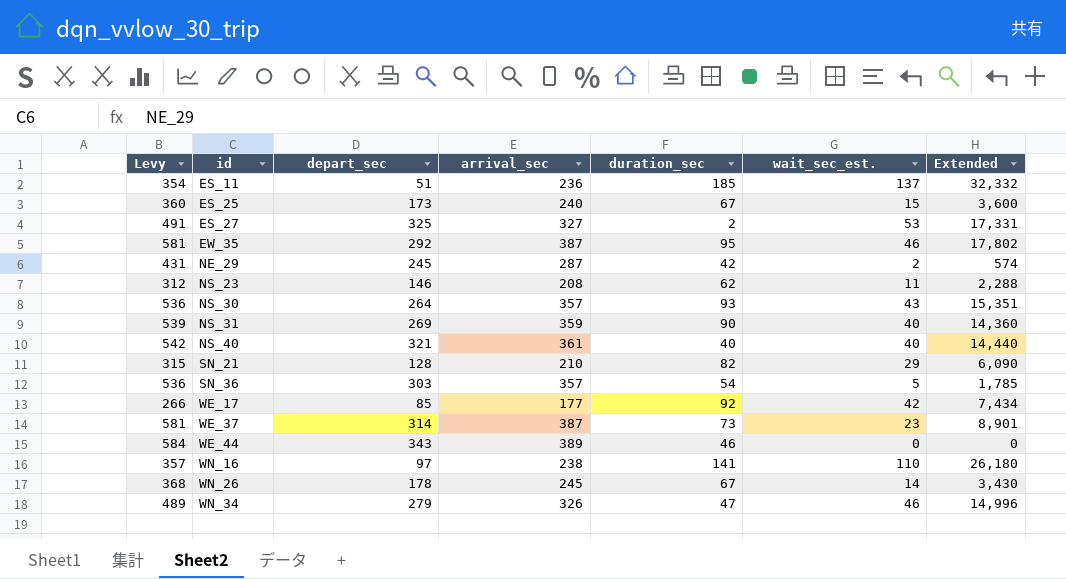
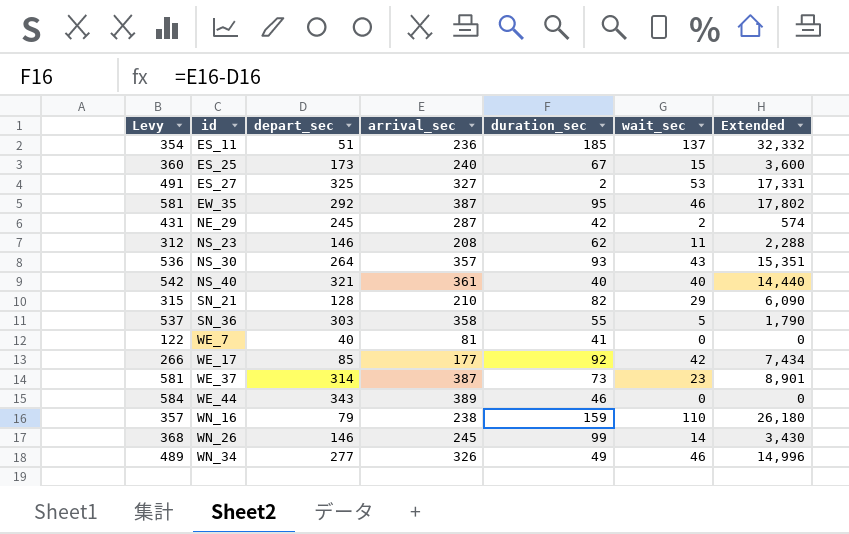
column name: wait_sec_est. -> wait_sec
row NS_31: 539 | 269 | 359 | 90 | 40 | 14,360 -> none
SN_36 | Levy: 536 -> 537
SN_36 | arrival_sec: 357 -> 358
SN_36 | duration_sec: 54 -> 55
SN_36 | Extended: 1,785 -> 1,790
row WE_7: none -> 122 | 40 | 81 | 41 | 0 | 0
WN_16 | depart_sec: 97 -> 79
WN_16 | duration_sec: 141 -> 159
WN_26 | depart_sec: 178 -> 146
WN_26 | duration_sec: 67 -> 99
WN_34 | depart_sec: 279 -> 277
WN_34 | duration_sec: 47 -> 49

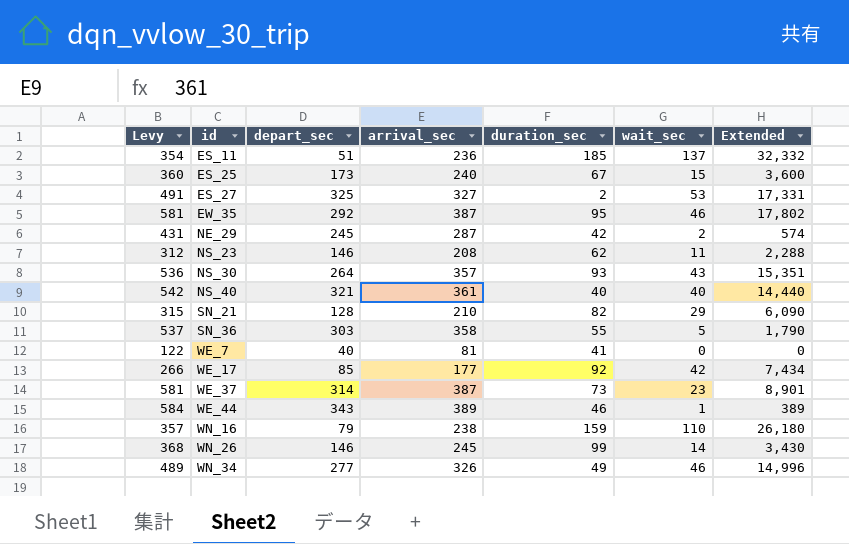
WE_44 | wait_sec: 0 -> 1
WE_44 | Extended: 0 -> 389

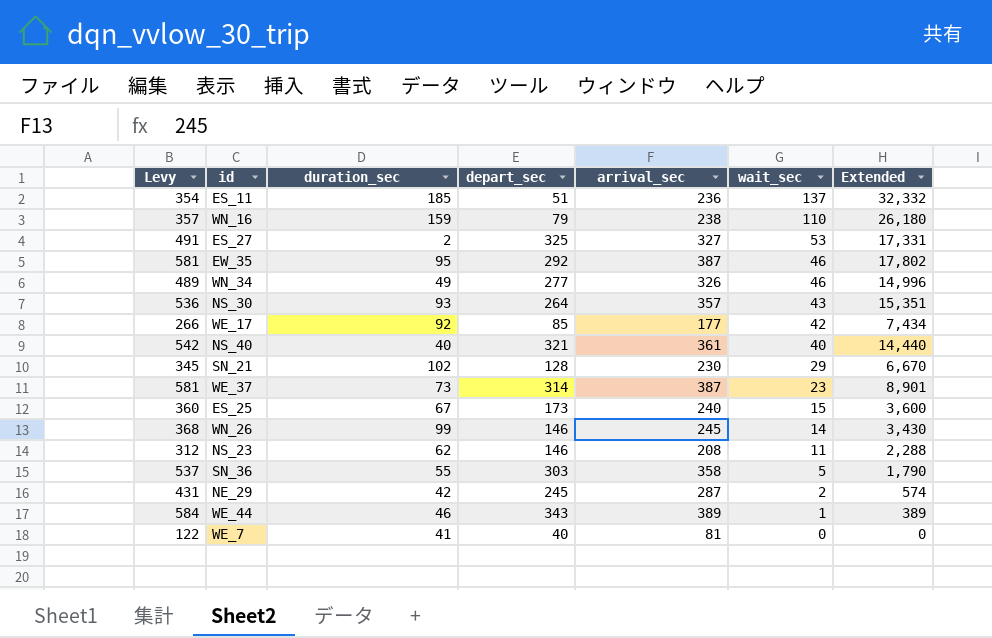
row order: id ascending -> wait_sec descending
column duration_sec | position: 5 -> 3
SN_21 | Levy: 315 -> 345
SN_21 | duration_sec: 82 -> 102
SN_21 | arrival_sec: 210 -> 230
SN_21 | Extended: 6,090 -> 6,670

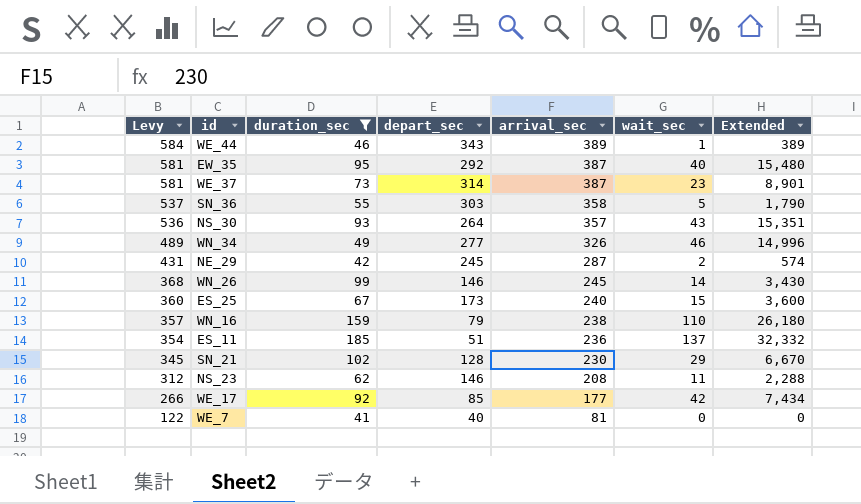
filter: none -> duration_sec >= 41
row order: wait_sec descending -> Levy descending
EW_35 | wait_sec: 46 -> 40
EW_35 | Extended: 17,802 -> 15,480

